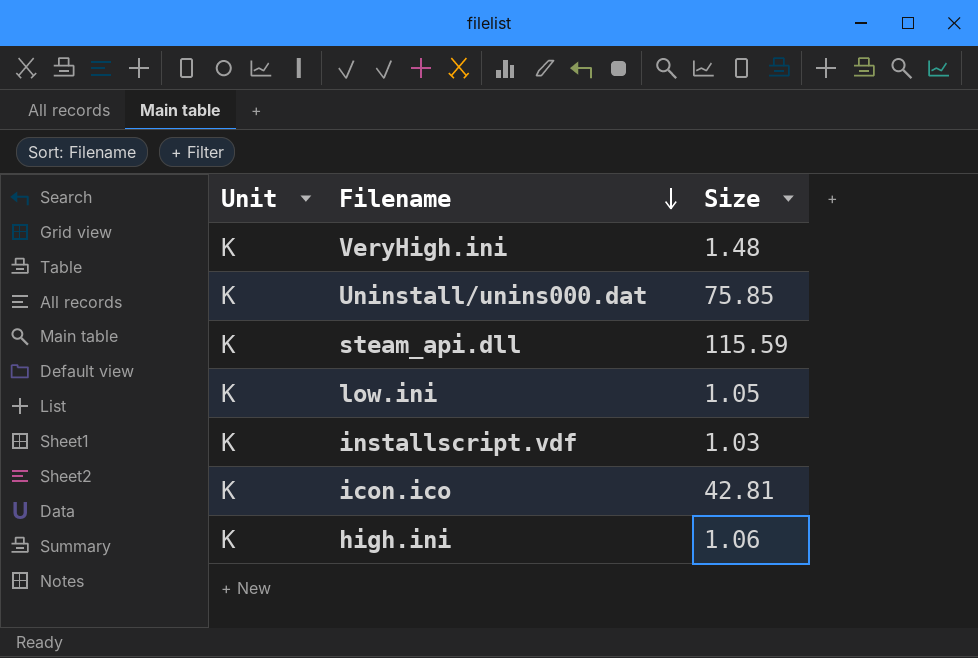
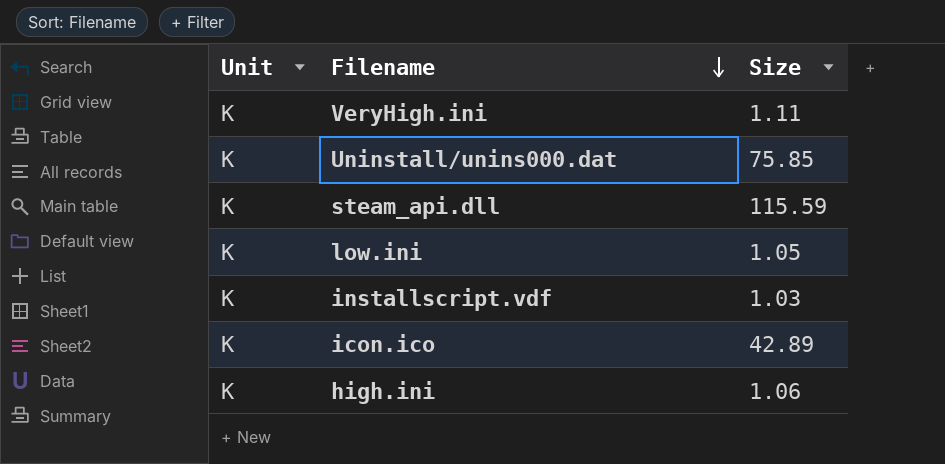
VeryHigh.ini | Size: 1.48 -> 1.11
icon.ico | Size: 42.81 -> 42.89

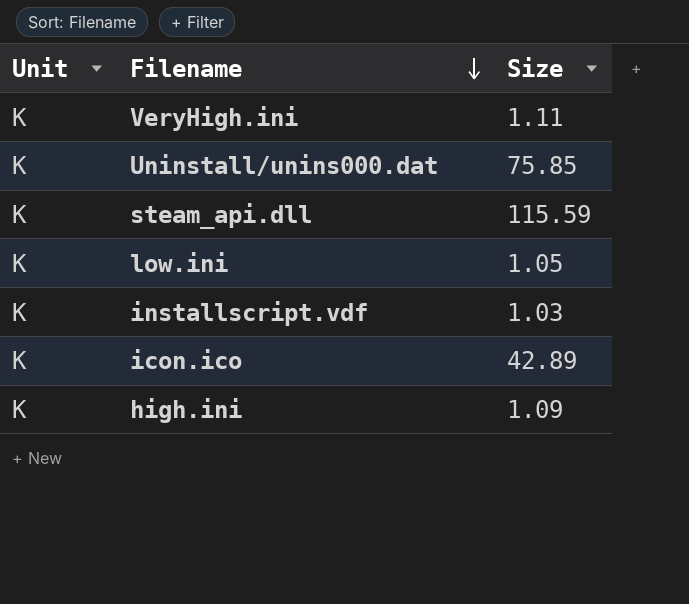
high.ini | Size: 1.06 -> 1.09

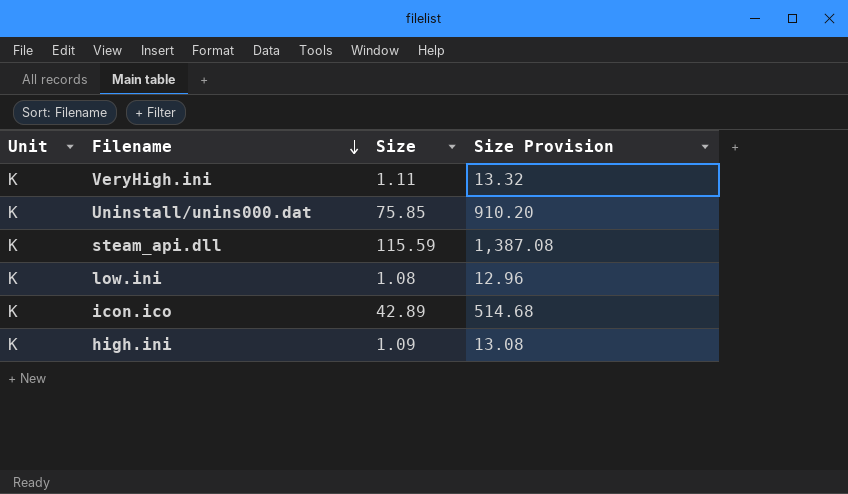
column Size Provision | formula: none -> [Size] * 12
row installscript.vdf: K | 1.03 -> none
low.ini | Size: 1.05 -> 1.08

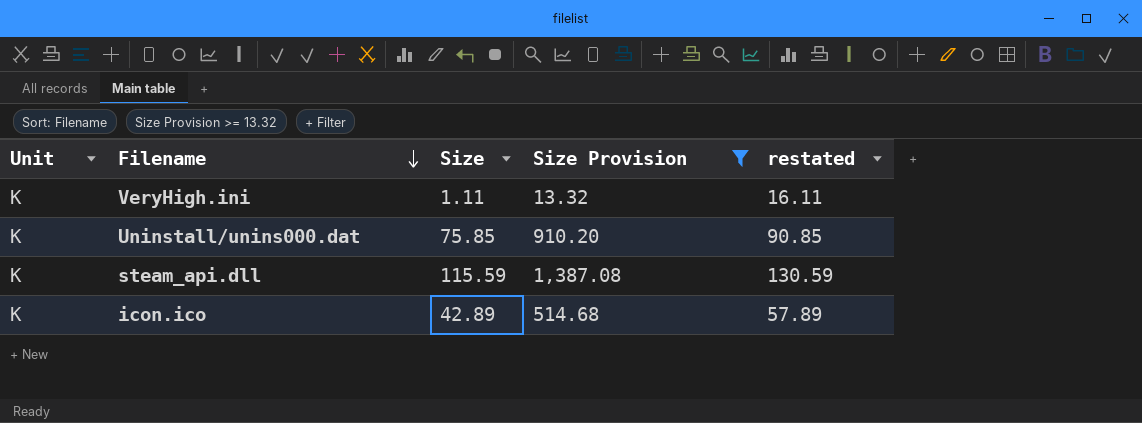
filter: none -> Size Provision >= 13.32
column restated | formula: none -> [Size] + 15

